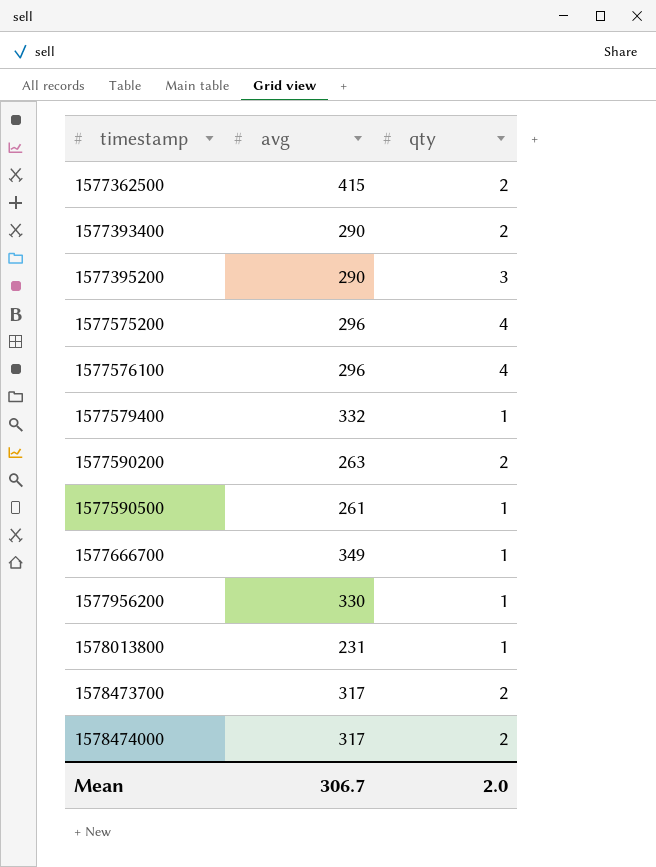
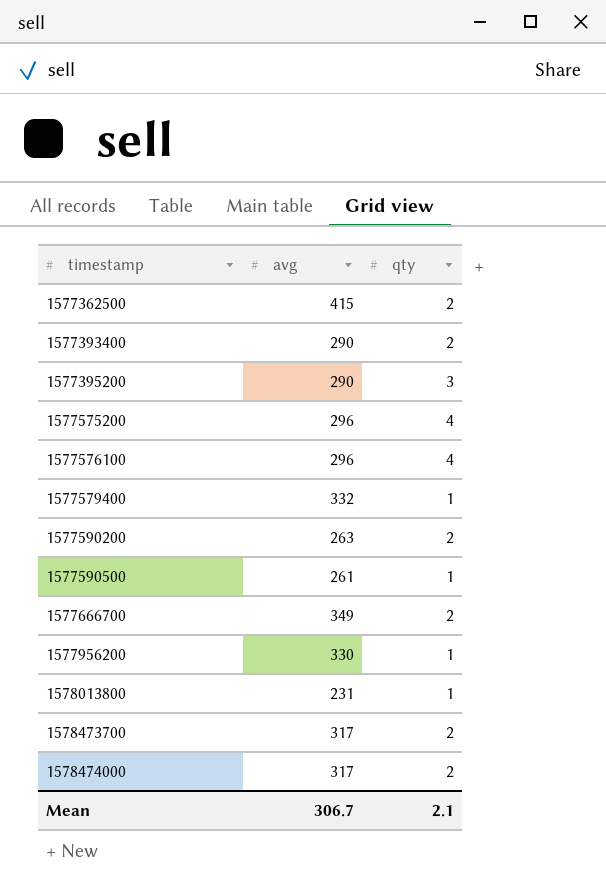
1577666700 | qty: 1 -> 2
Mean | qty: 2.0 -> 2.1

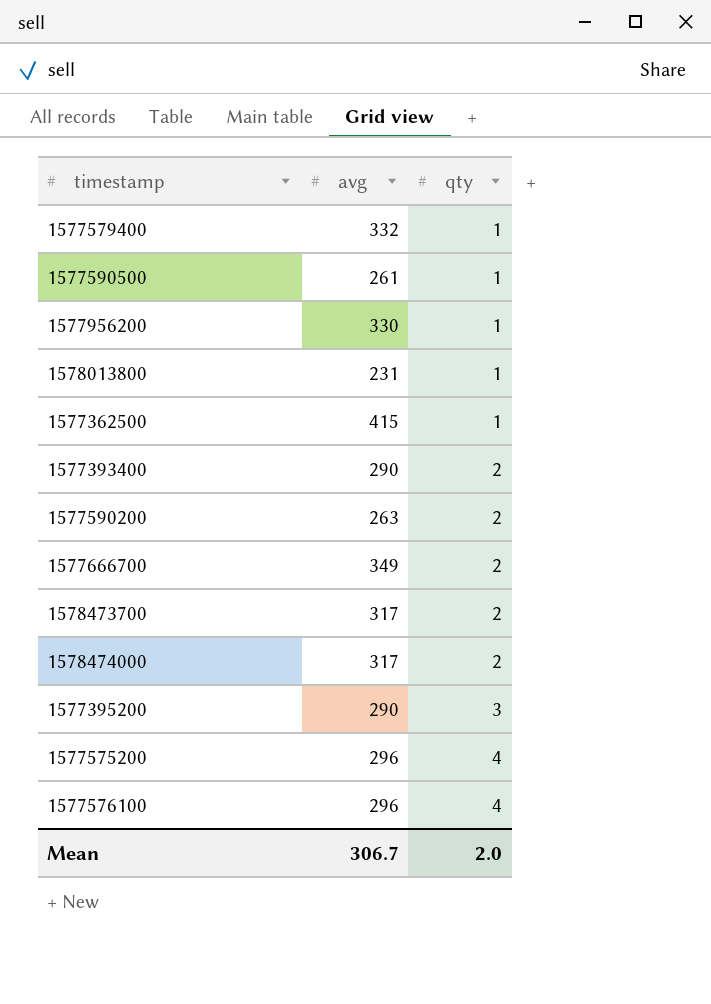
row order: timestamp ascending -> qty ascending
1577362500 | qty: 2 -> 1
Mean | qty: 2.1 -> 2.0

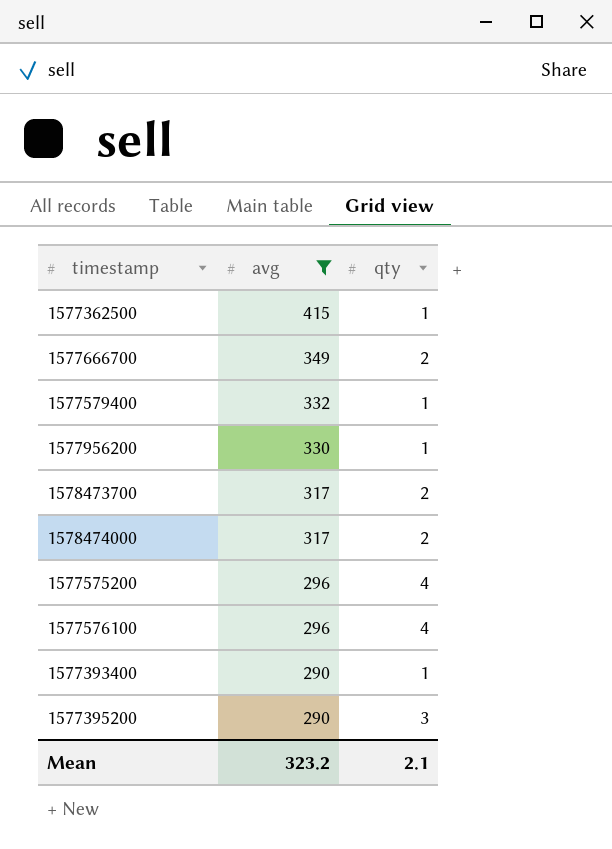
filter: none -> avg >= 290
row order: qty ascending -> avg descending
1577393400 | qty: 2 -> 1
Mean | avg: 306.7 -> 323.2
Mean | qty: 2.0 -> 2.1

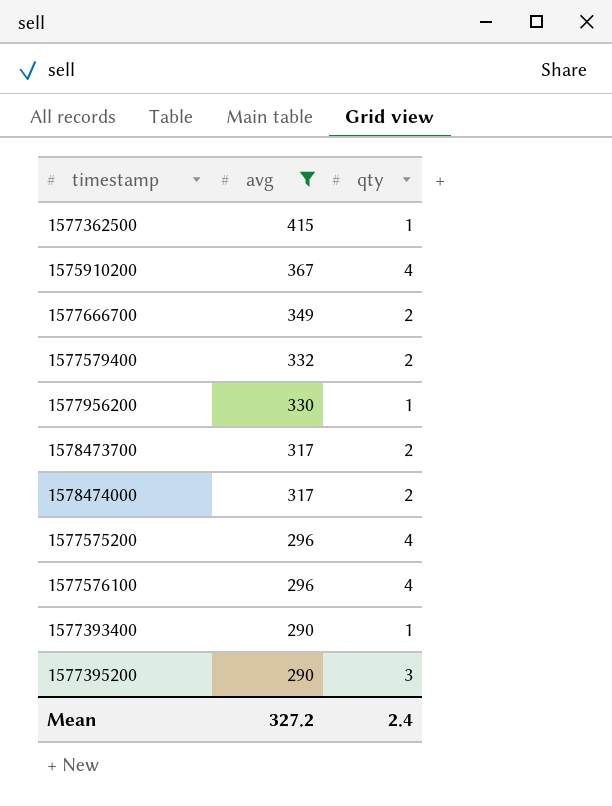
row 1575910200: none -> 367 | 4
1577579400 | qty: 1 -> 2
Mean | avg: 323.2 -> 327.2
Mean | qty: 2.1 -> 2.4

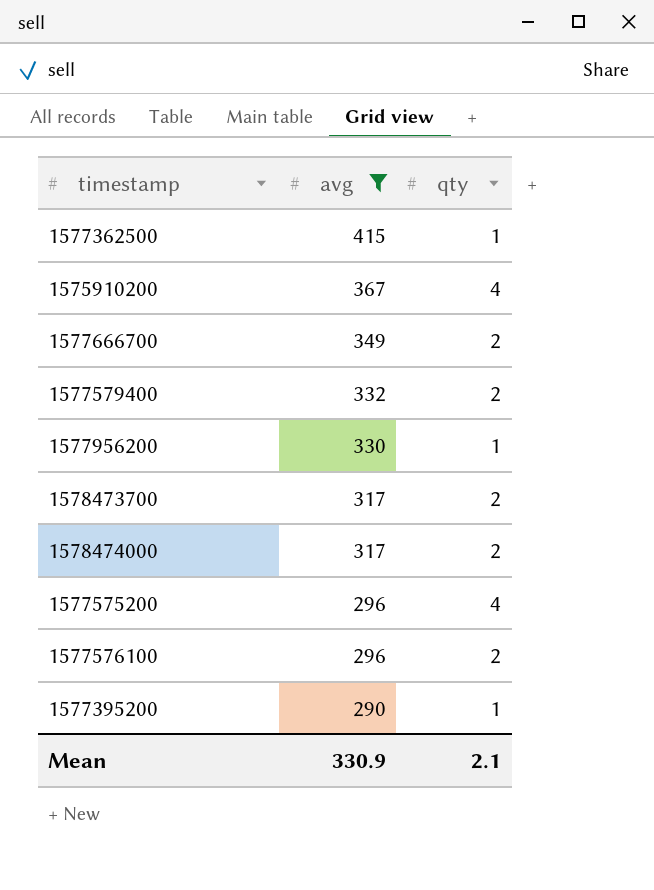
row 1577393400: 290 | 1 -> none
1577576100 | qty: 4 -> 2
1577395200 | qty: 3 -> 1
Mean | avg: 327.2 -> 330.9
Mean | qty: 2.4 -> 2.1

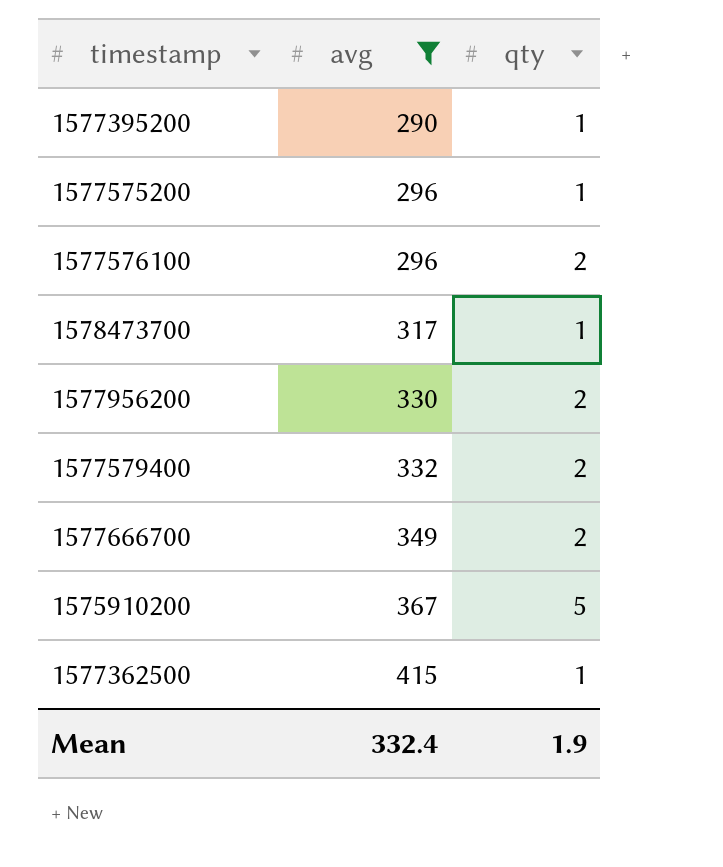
row order: avg descending -> avg ascending
row 1578474000: 317 | 2 -> none
1577575200 | qty: 4 -> 1
1578473700 | qty: 2 -> 1
1577956200 | qty: 1 -> 2
1575910200 | qty: 4 -> 5
Mean | avg: 330.9 -> 332.4
Mean | qty: 2.1 -> 1.9

